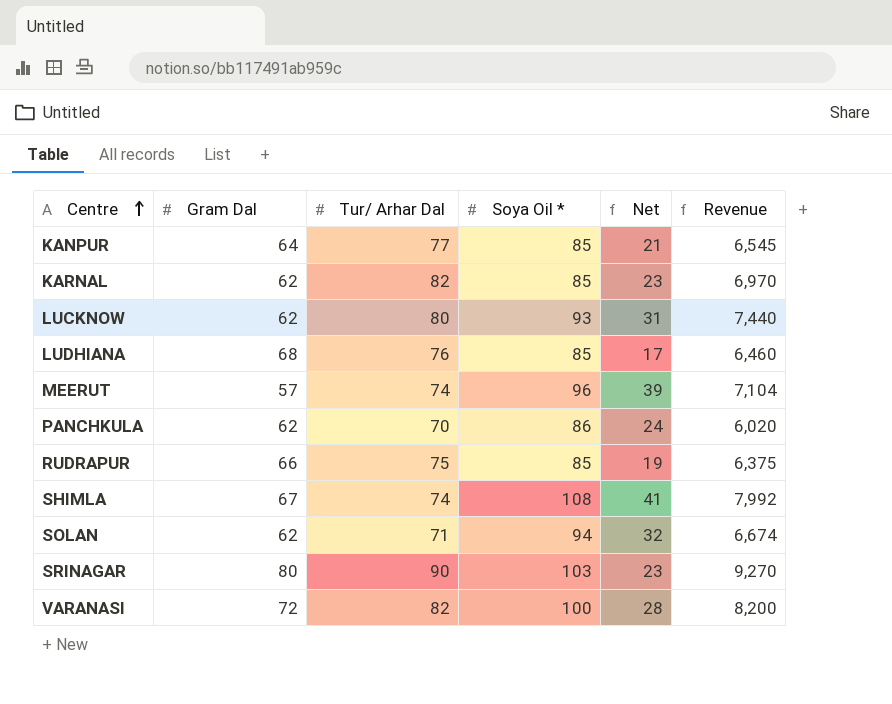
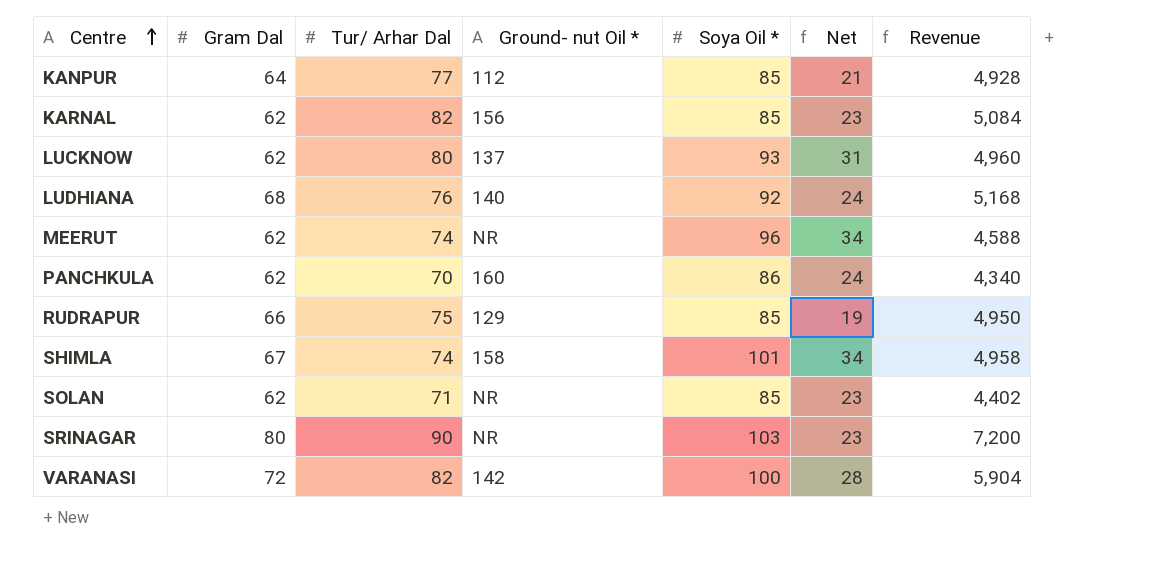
column Ground- nut Oil * | position: none -> 4
column Revenue | formula: [Tur/ Arhar Dal] * [Soya Oil *] -> [Gram Dal] * [Tur/ Arhar Dal]
LUDHIANA | Soya Oil *: 85 -> 92
LUDHIANA | Net: 17 -> 24
MEERUT | Gram Dal: 57 -> 62
MEERUT | Net: 39 -> 34
SHIMLA | Soya Oil *: 108 -> 101
SHIMLA | Net: 41 -> 34
SOLAN | Soya Oil *: 94 -> 85
SOLAN | Net: 32 -> 23

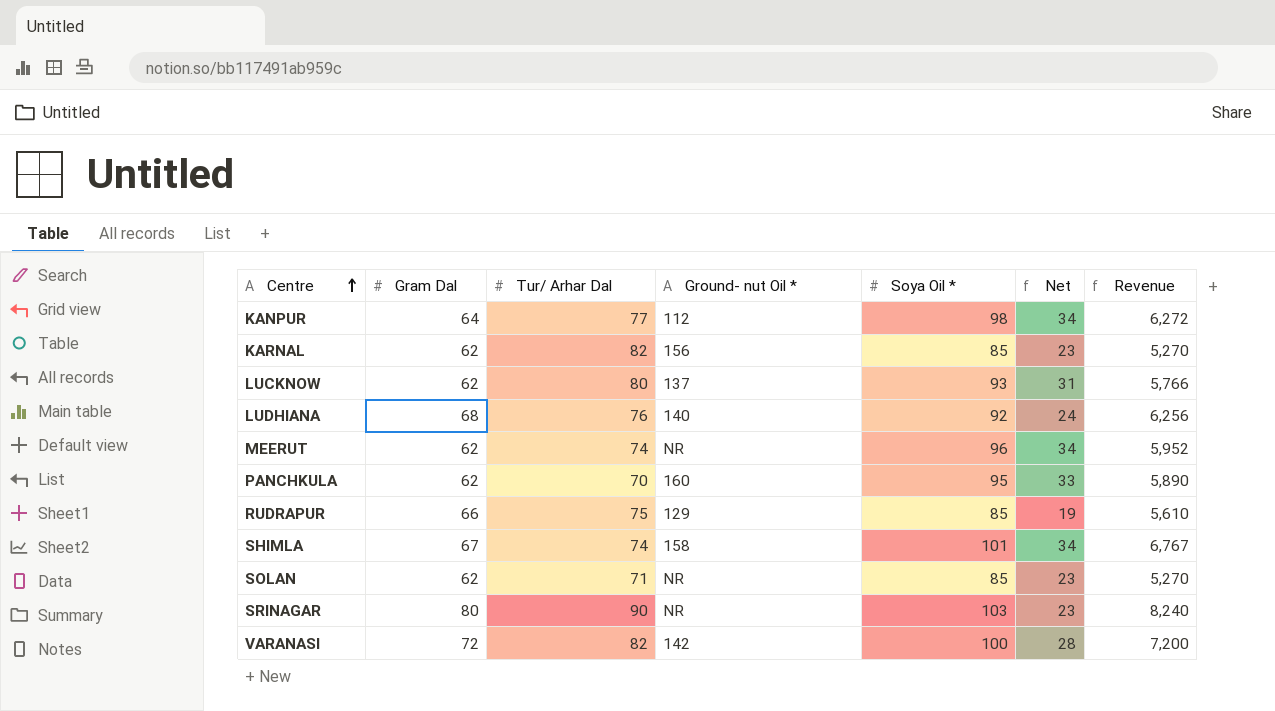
column Revenue | formula: [Gram Dal] * [Tur/ Arhar Dal] -> [Gram Dal] * [Soya Oil *]
KANPUR | Soya Oil *: 85 -> 98
KANPUR | Net: 21 -> 34
PANCHKULA | Soya Oil *: 86 -> 95
PANCHKULA | Net: 24 -> 33

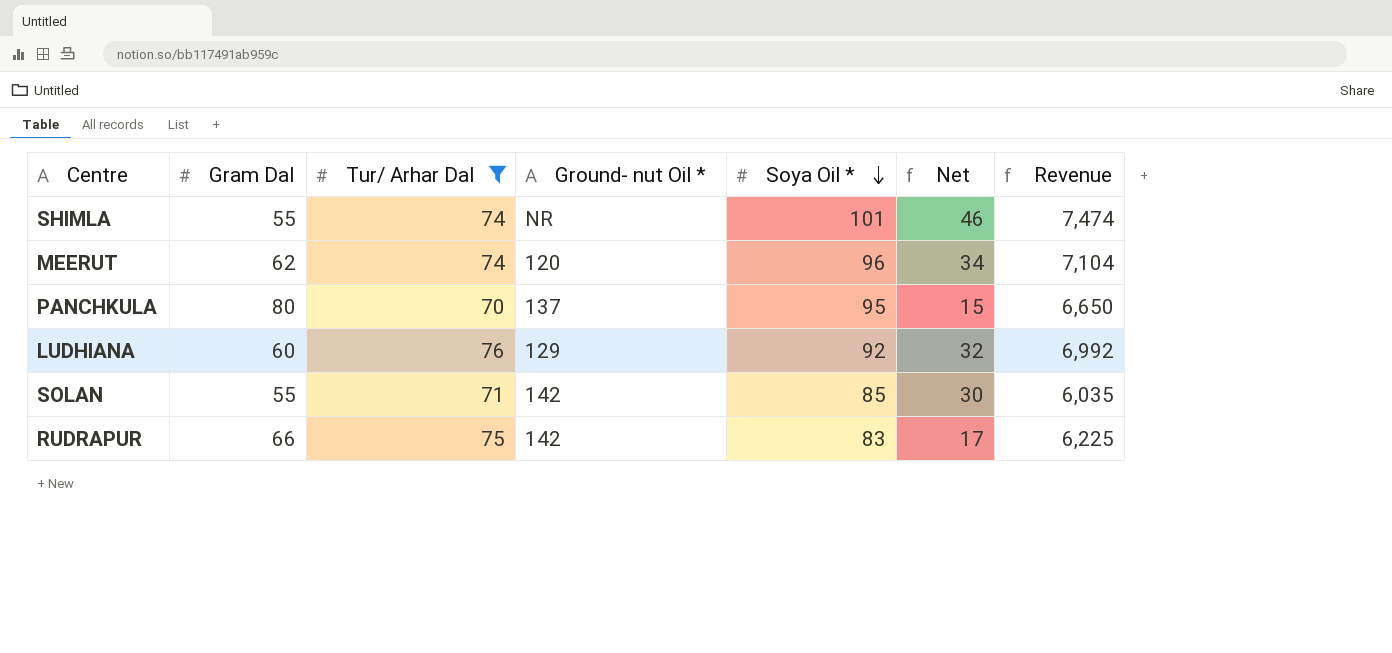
filter: none -> Tur/ Arhar Dal <= 76
row order: Centre ascending -> Soya Oil * descending
column Revenue | formula: [Gram Dal] * [Soya Oil *] -> [Tur/ Arhar Dal] * [Soya Oil *]
SHIMLA | Gram Dal: 67 -> 55
SHIMLA | Ground- nut Oil *: 158 -> NR
SHIMLA | Net: 34 -> 46
MEERUT | Ground- nut Oil *: NR -> 120
PANCHKULA | Gram Dal: 62 -> 80
PANCHKULA | Ground- nut Oil *: 160 -> 137
PANCHKULA | Net: 33 -> 15
LUDHIANA | Gram Dal: 68 -> 60
LUDHIANA | Ground- nut Oil *: 140 -> 129
LUDHIANA | Net: 24 -> 32
SOLAN | Gram Dal: 62 -> 55
SOLAN | Ground- nut Oil *: NR -> 142
SOLAN | Net: 23 -> 30
RUDRAPUR | Ground- nut Oil *: 129 -> 142
RUDRAPUR | Soya Oil *: 85 -> 83
RUDRAPUR | Net: 19 -> 17

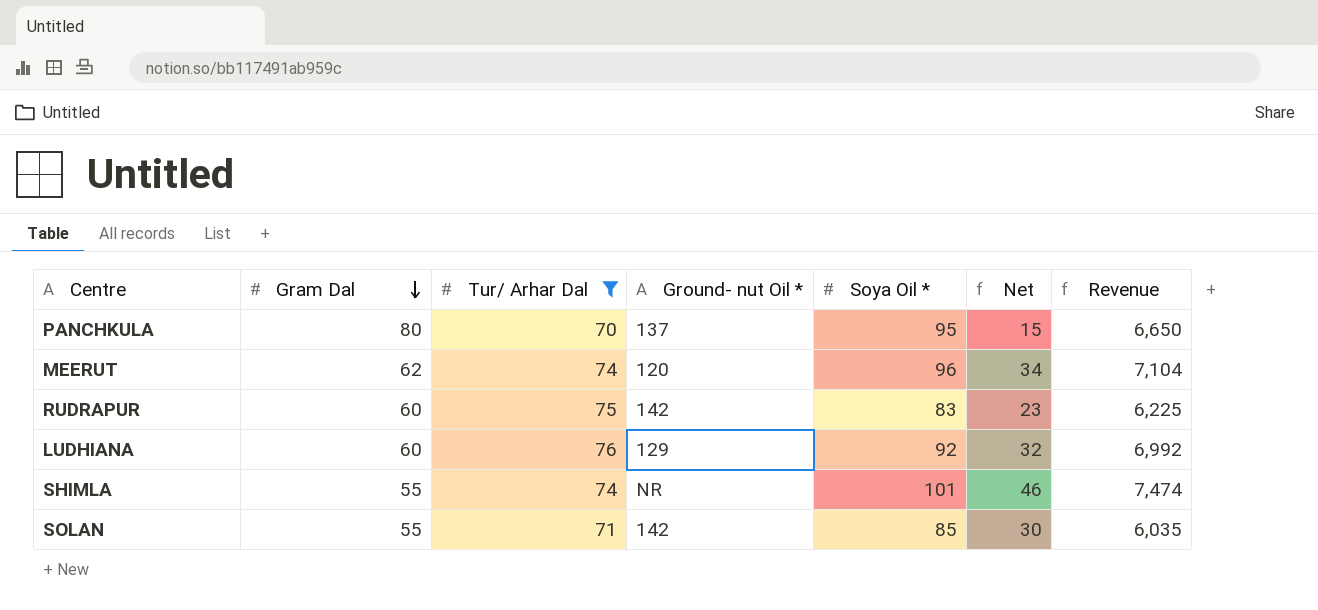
row order: Soya Oil * descending -> Gram Dal descending
RUDRAPUR | Gram Dal: 66 -> 60
RUDRAPUR | Net: 17 -> 23

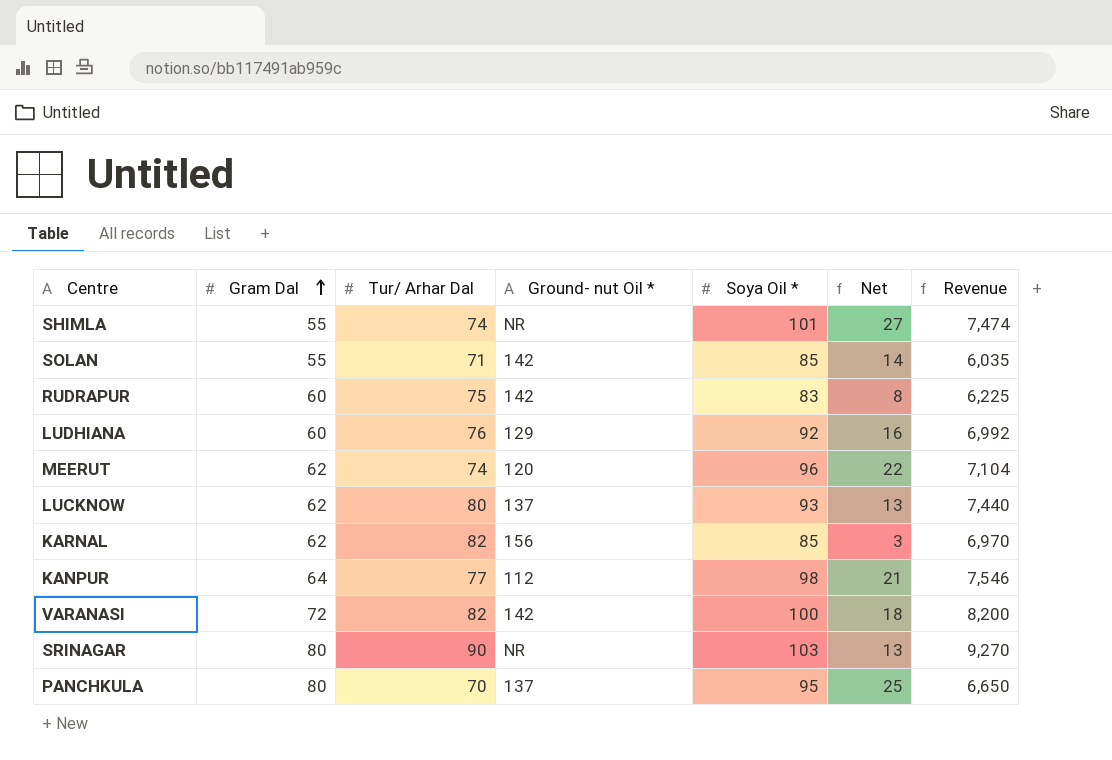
filter: Tur/ Arhar Dal <= 76 -> none
row order: Gram Dal descending -> Gram Dal ascending
column Net | formula: [Soya Oil *] - [Gram Dal] -> [Soya Oil *] - [Tur/ Arhar Dal]

